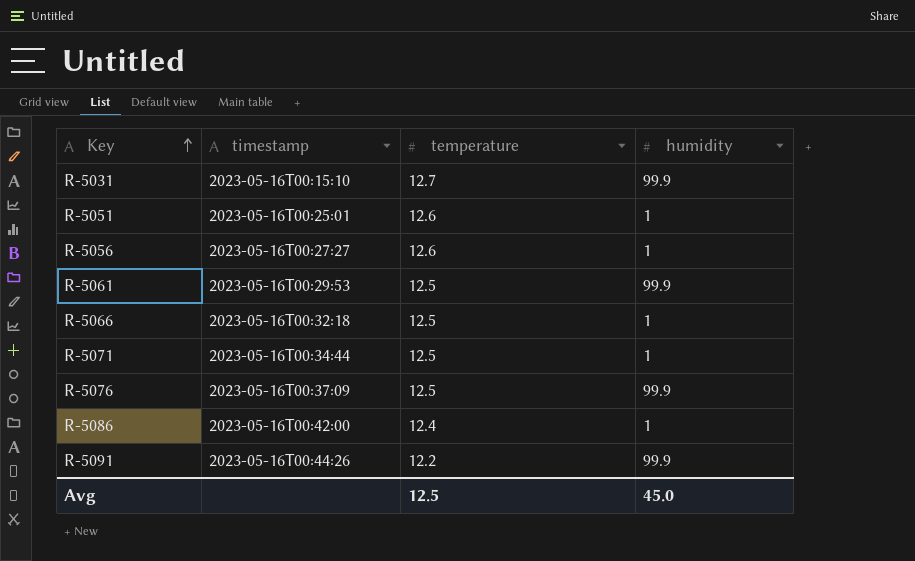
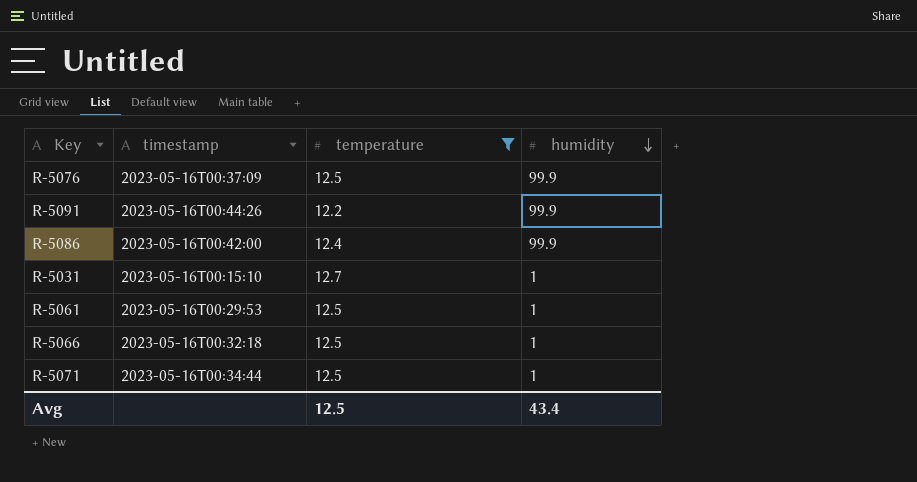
filter: none -> temperature != 12.6
row order: Key ascending -> humidity descending
R-5086 | humidity: 1 -> 99.9
R-5031 | humidity: 99.9 -> 1
R-5061 | humidity: 99.9 -> 1
Avg | humidity: 45.0 -> 43.4

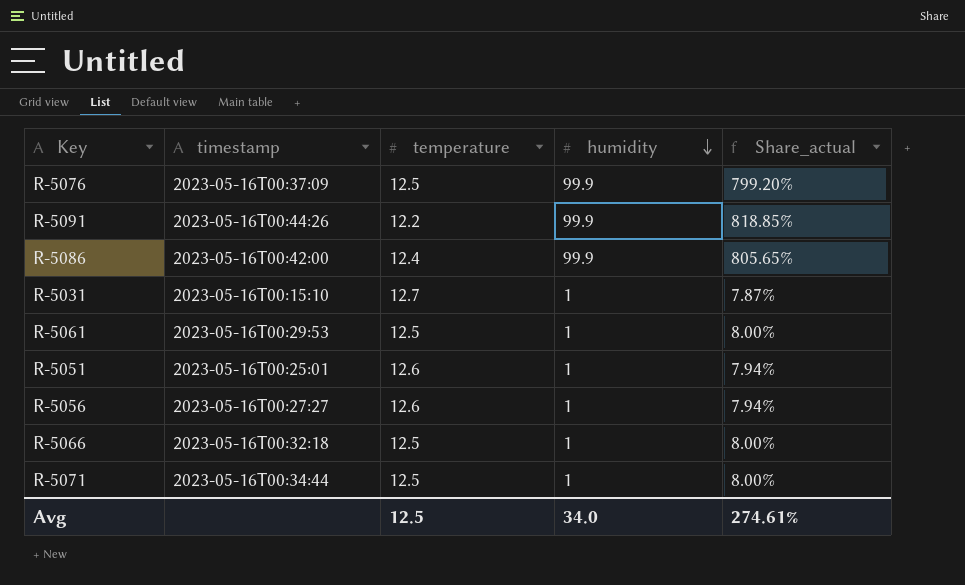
filter: temperature != 12.6 -> none
column Share_actual | formula: none -> [humidity] / [temperature]
Avg | humidity: 43.4 -> 34.0

